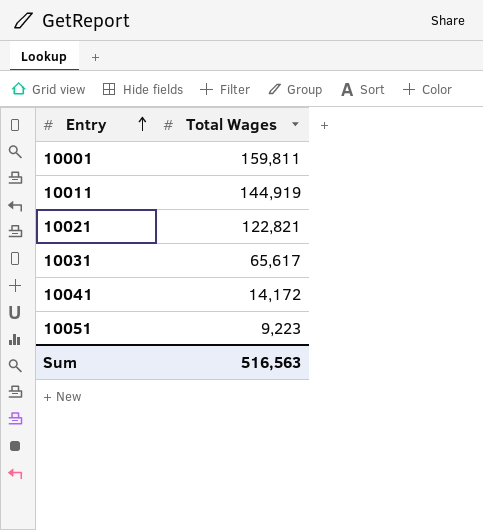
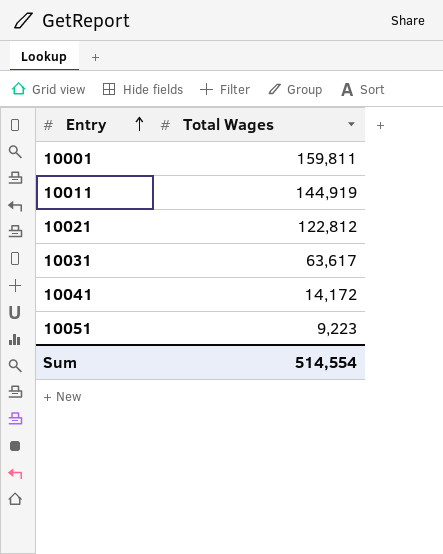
10021 | Total Wages: 122,821 -> 122,812
10031 | Total Wages: 65,617 -> 63,617
Sum | Total Wages: 516,563 -> 514,554

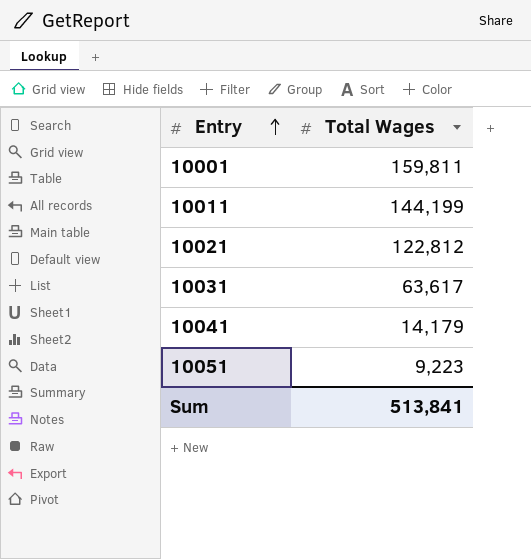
10011 | Total Wages: 144,919 -> 144,199
10041 | Total Wages: 14,172 -> 14,179
Sum | Total Wages: 514,554 -> 513,841

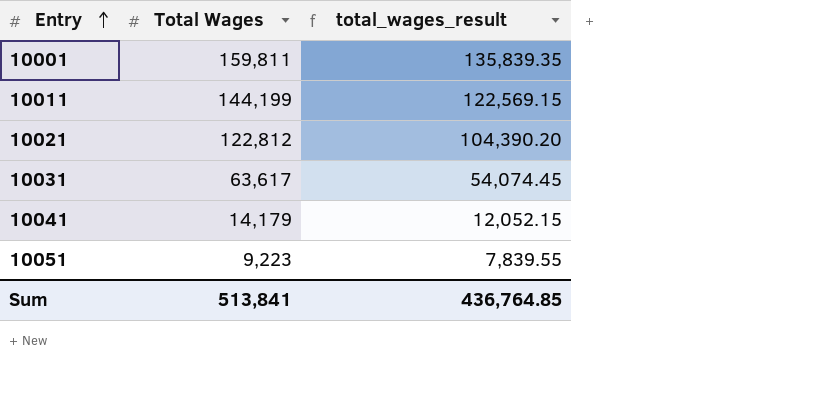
column total_wages_result | formula: none -> [Total Wages] * 0.85

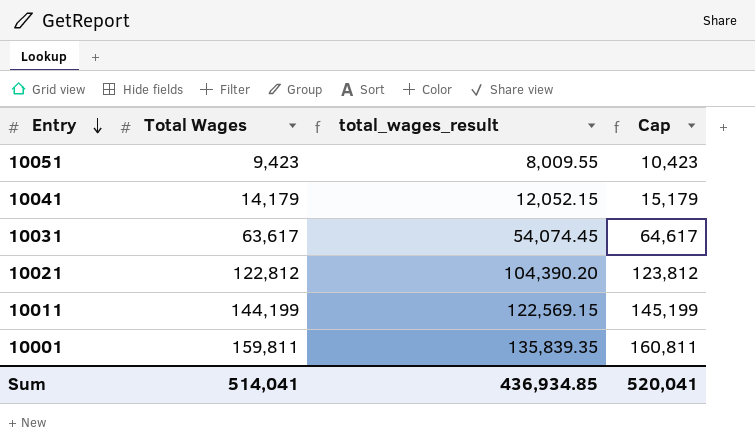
row order: Entry ascending -> Entry descending
column Cap | formula: none -> [Total Wages] + 1000
10051 | Total Wages: 9,223 -> 9,423
10051 | total_wages_result: 7,839.55 -> 8,009.55
Sum | Total Wages: 513,841 -> 514,041
Sum | total_wages_result: 436,764.85 -> 436,934.85

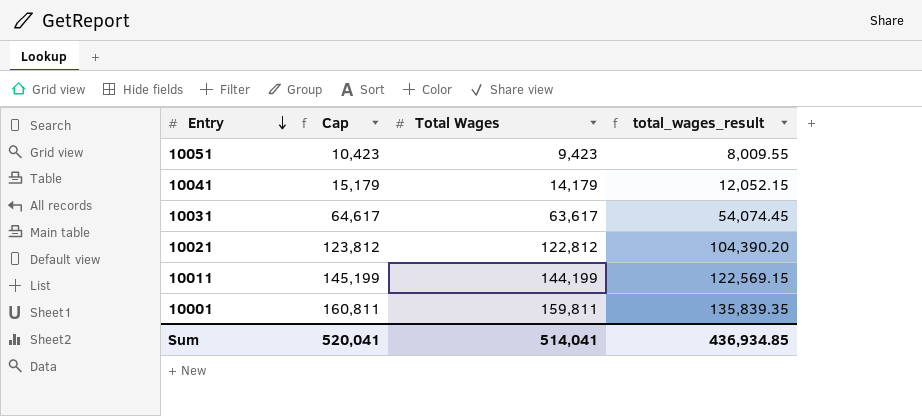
column Cap | position: 4 -> 2

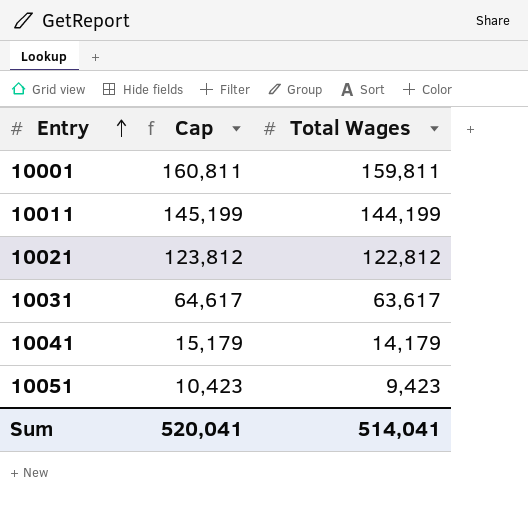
row order: Entry descending -> Entry ascending
column total_wages_result | formula: [Total Wages] * 0.85 -> none

